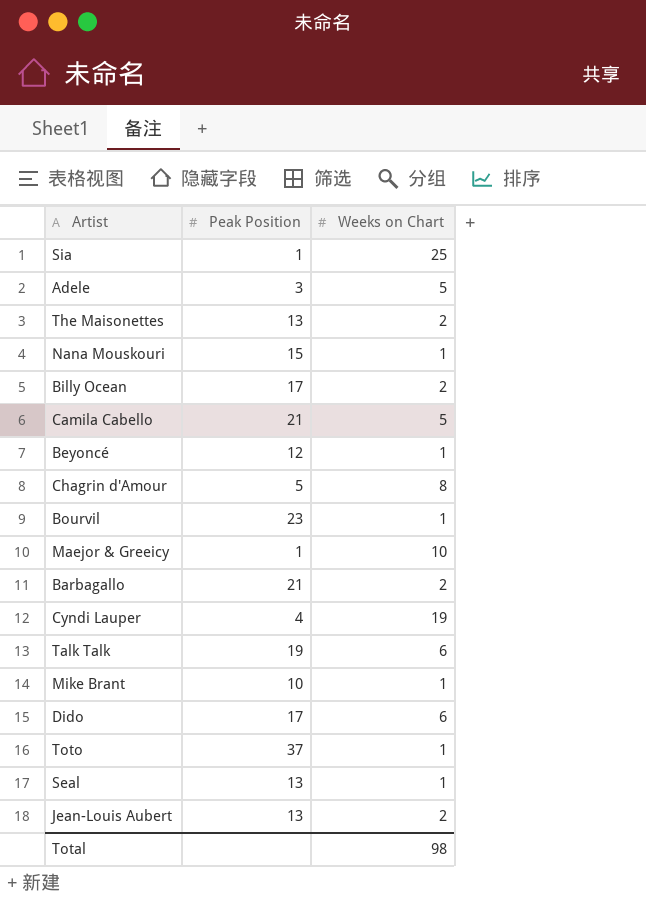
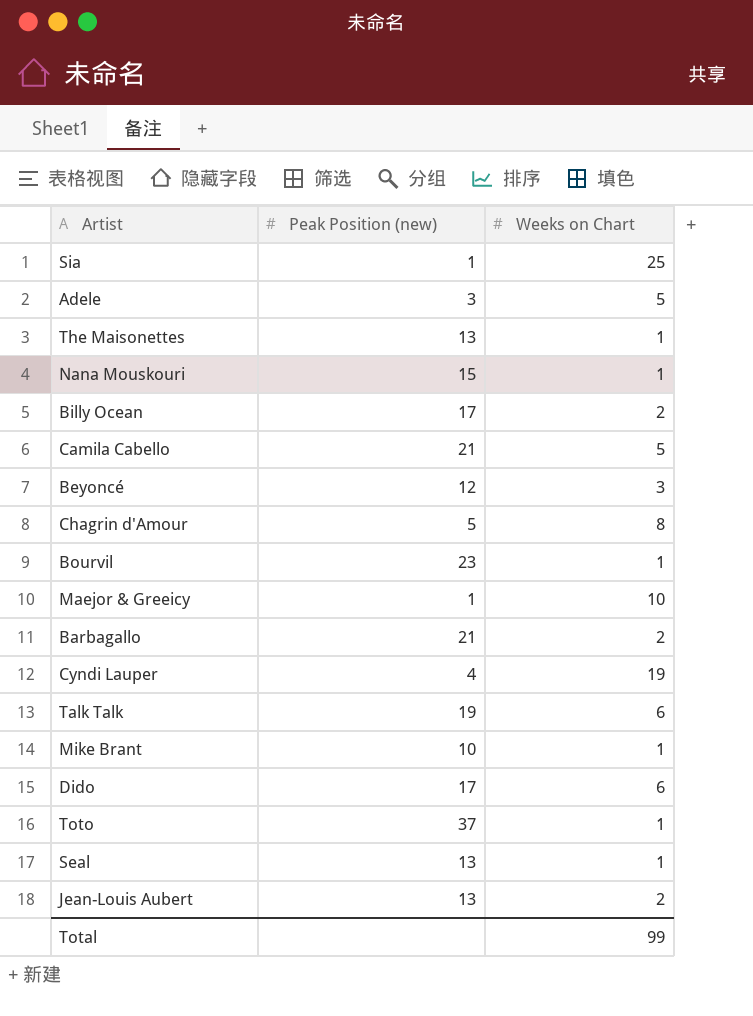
column name: Peak Position -> Peak Position (new)
The Maisonettes | Weeks on Chart: 2 -> 1
Beyoncé | Weeks on Chart: 1 -> 3
Total | Weeks on Chart: 98 -> 99

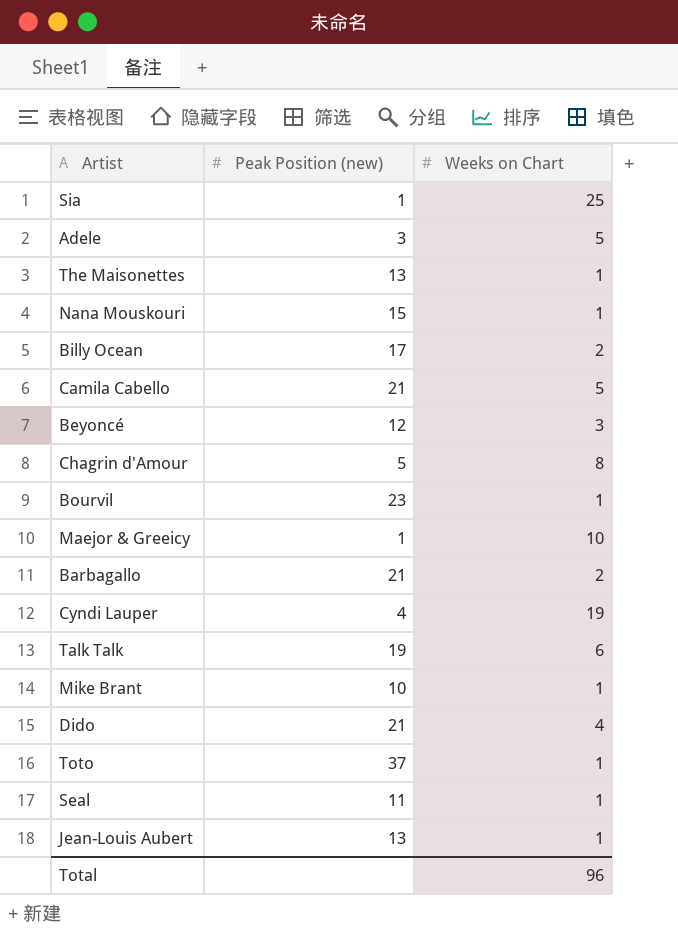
Dido | Peak Position (new): 17 -> 21
Dido | Weeks on Chart: 6 -> 4
Seal | Peak Position (new): 13 -> 11
Jean-Louis Aubert | Weeks on Chart: 2 -> 1
Total | Weeks on Chart: 99 -> 96

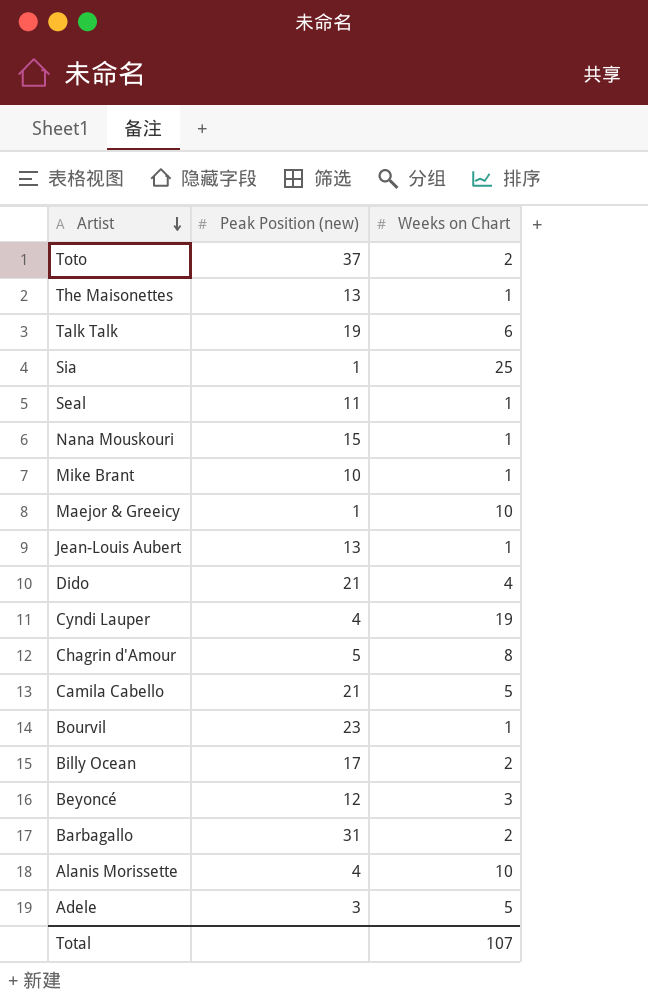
row order: none -> Artist descending
Toto | Weeks on Chart: 1 -> 2
Barbagallo | Peak Position (new): 21 -> 31
row Alanis Morissette: none -> 4 | 10
Total | Weeks on Chart: 96 -> 107

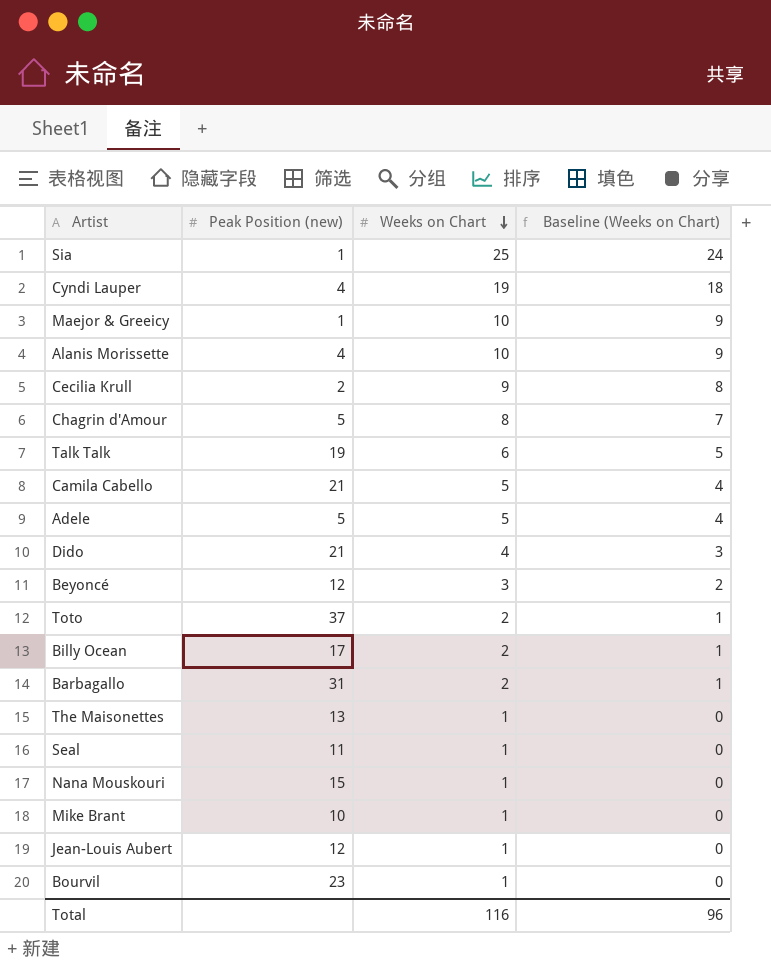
row order: Artist descending -> Weeks on Chart descending
column Baseline (Weeks on Chart) | formula: none -> [Weeks on Chart] - 1
row Cecilia Krull: none -> 2 | 9 | 8
Adele | Peak Position (new): 3 -> 5
Jean-Louis Aubert | Peak Position (new): 13 -> 12
Total | Weeks on Chart: 107 -> 116

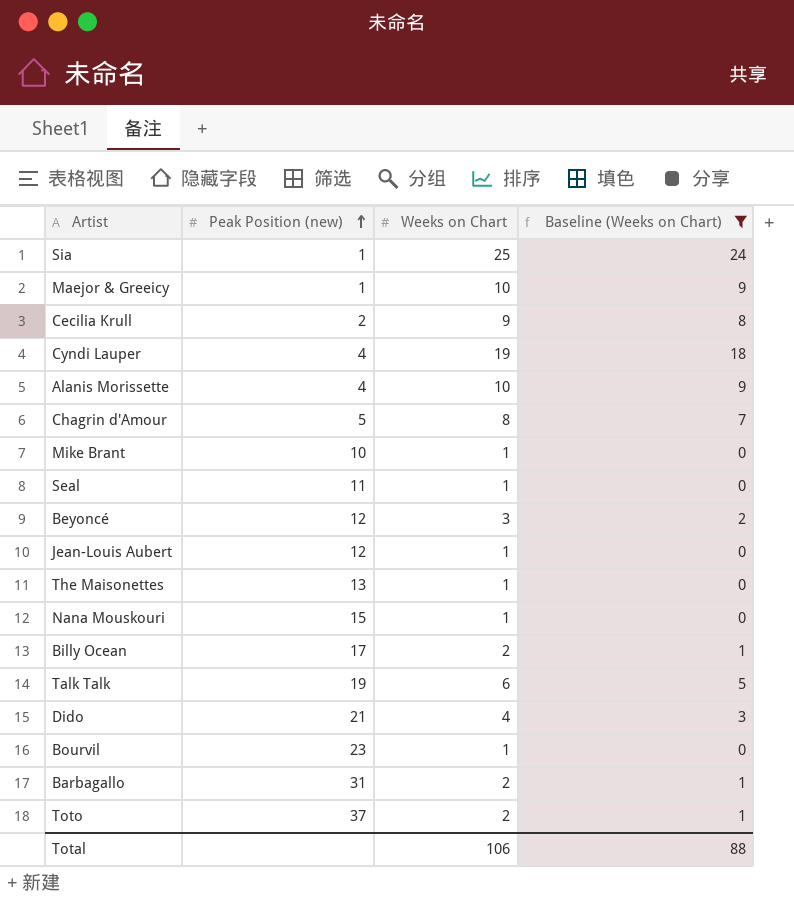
filter: none -> Baseline (Weeks on Chart) != 4
row order: Weeks on Chart descending -> Peak Position (new) ascending
Total | Weeks on Chart: 116 -> 106
Total | Baseline (Weeks on Chart): 96 -> 88

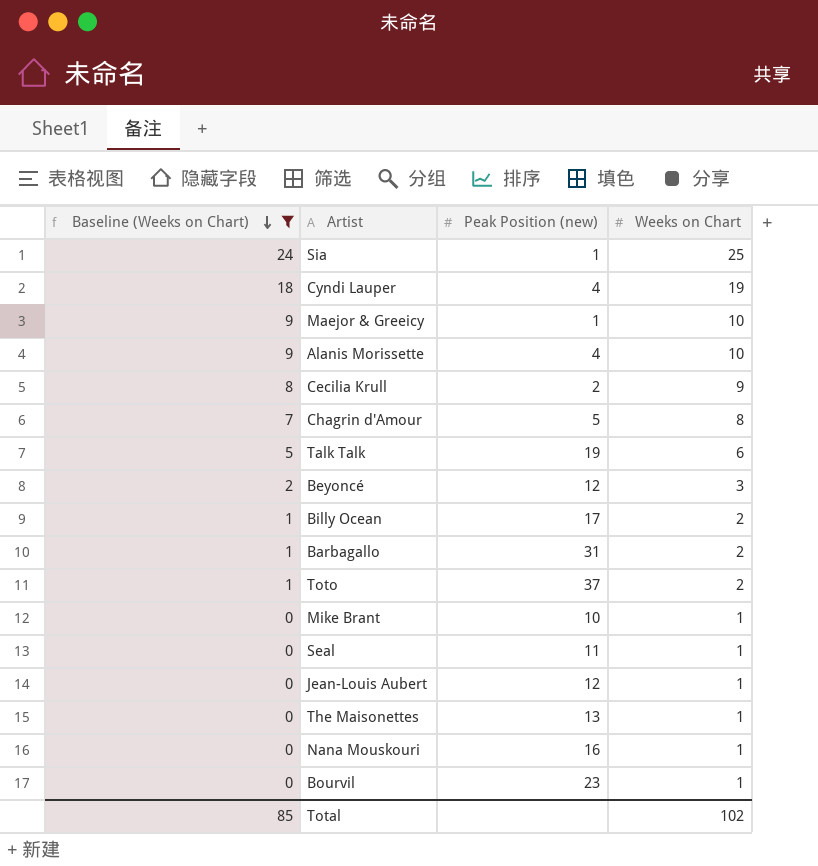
row order: Peak Position (new) ascending -> Baseline (Weeks on Chart) descending
column Baseline (Weeks on Chart) | position: 4 -> 1
row Dido: 21 | 4 | 3 -> none
Nana Mouskouri | Peak Position (new): 15 -> 16
Total | Baseline (Weeks on Chart): 88 -> 85
Total | Weeks on Chart: 106 -> 102

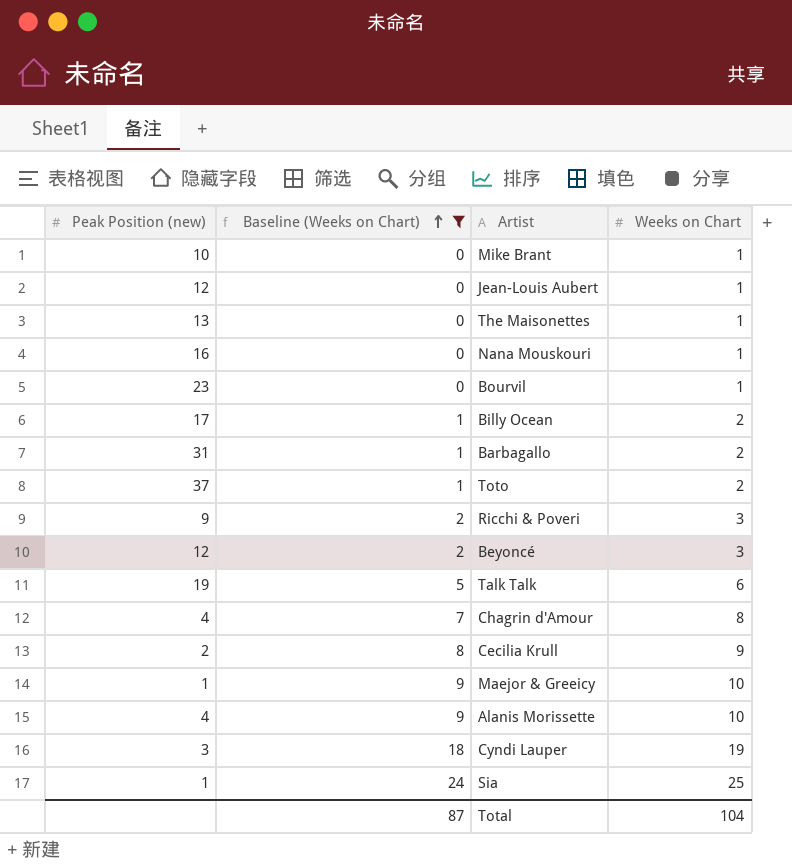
row order: Baseline (Weeks on Chart) descending -> Baseline (Weeks on Chart) ascending
column Peak Position (new) | position: 3 -> 1
row Seal: 0 | 11 | 1 -> none
row Ricchi & Poveri: none -> 9 | 2 | 3
Chagrin d'Amour | Peak Position (new): 5 -> 4
Cyndi Lauper | Peak Position (new): 4 -> 3
Total | Baseline (Weeks on Chart): 85 -> 87
Total | Weeks on Chart: 102 -> 104

